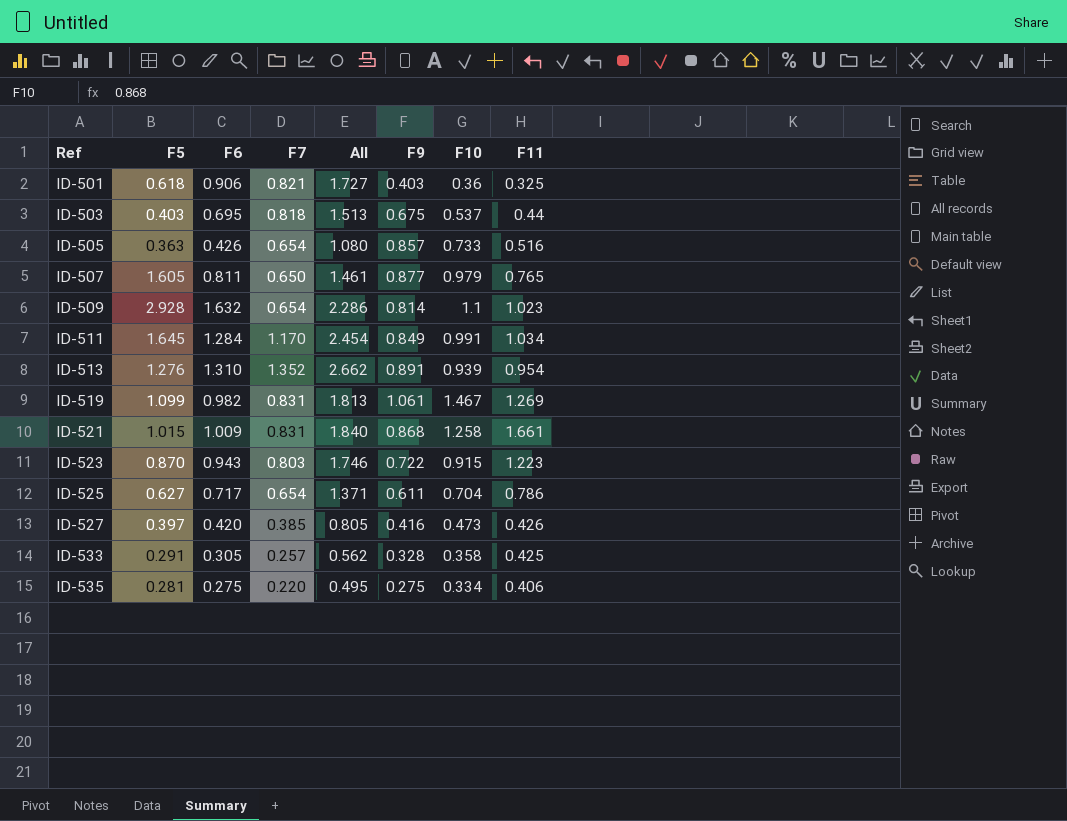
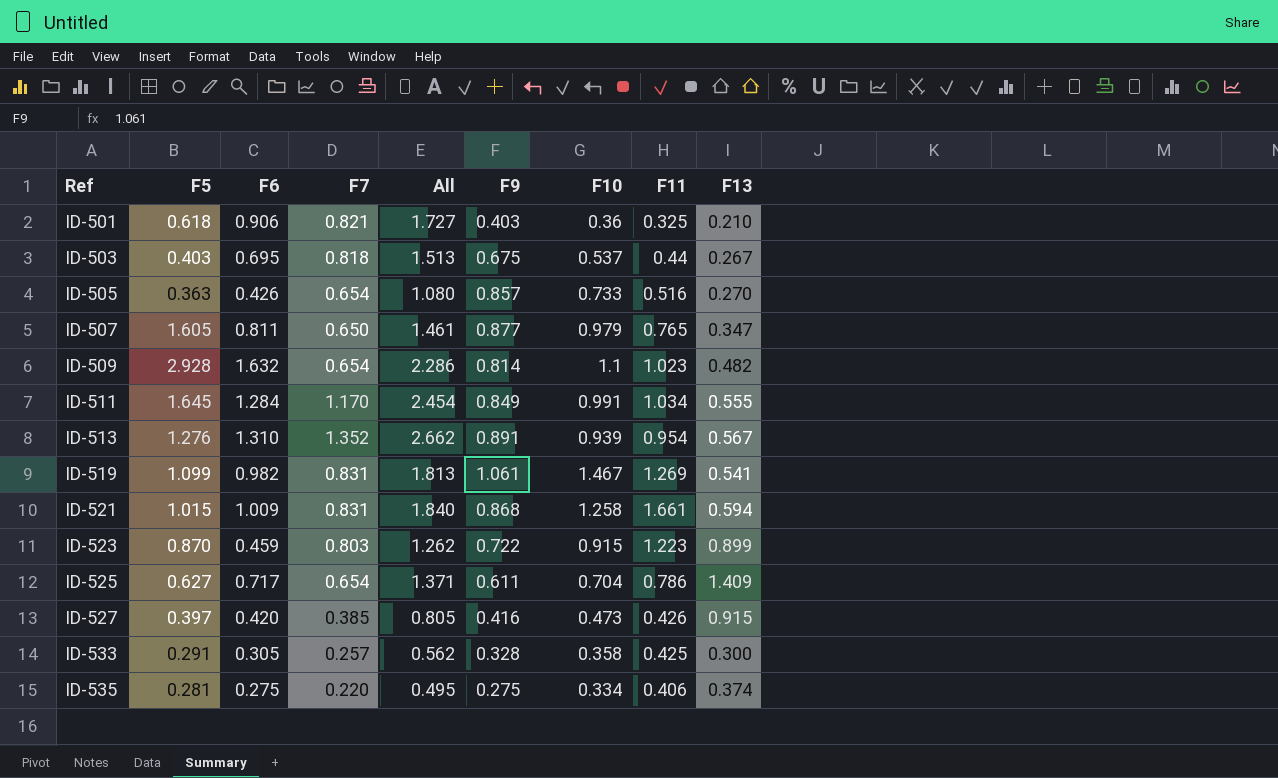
column F13 | position: none -> 9
ID-523 | F6: 0.943 -> 0.459
ID-523 | All: 1.746 -> 1.262

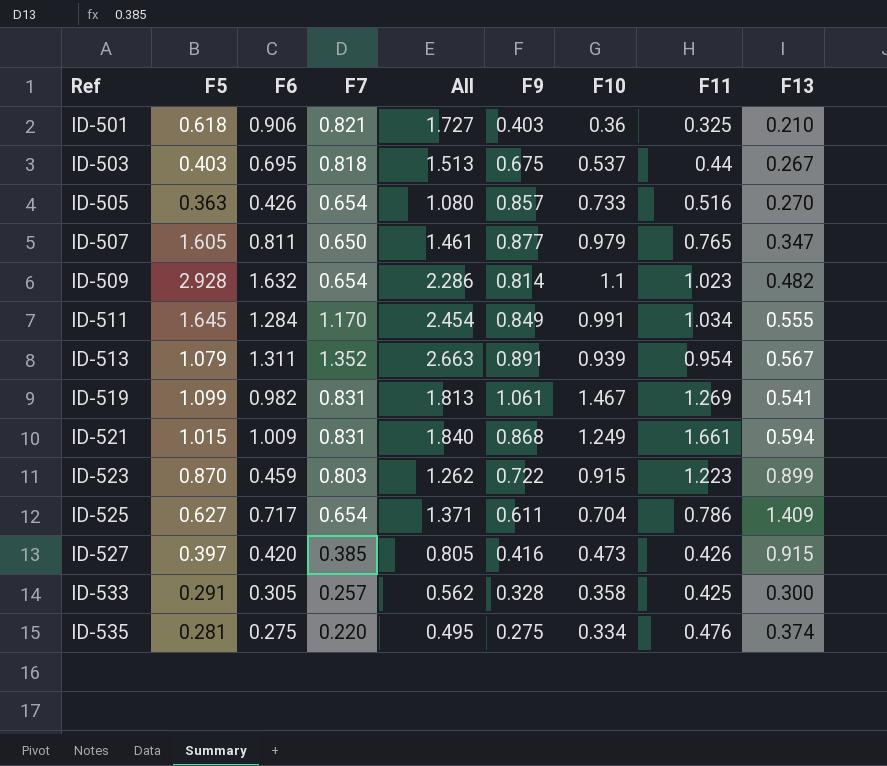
ID-513 | F5: 1.276 -> 1.079
ID-513 | F6: 1.310 -> 1.311
ID-513 | All: 2.662 -> 2.663
ID-521 | F10: 1.258 -> 1.249
ID-535 | F11: 0.406 -> 0.476

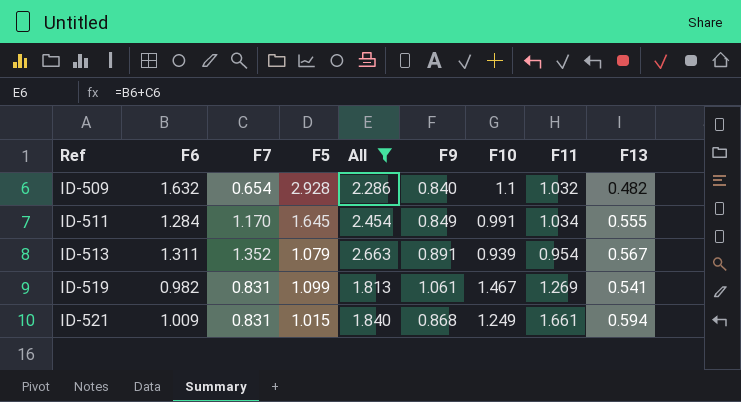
filter: none -> All >= 1.813
column F5 | position: 2 -> 4
ID-509 | F9: 0.814 -> 0.840
ID-509 | F11: 1.023 -> 1.032

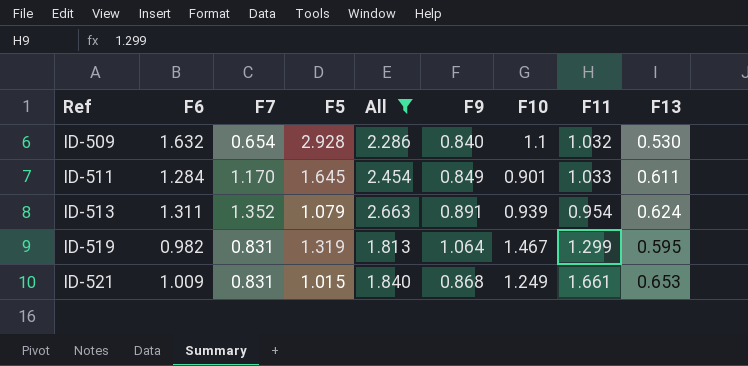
ID-509 | F13: 0.482 -> 0.530
ID-511 | F10: 0.991 -> 0.901
ID-511 | F11: 1.034 -> 1.033
ID-511 | F13: 0.555 -> 0.611
ID-513 | F13: 0.567 -> 0.624
ID-519 | F5: 1.099 -> 1.319
ID-519 | F9: 1.061 -> 1.064
ID-519 | F11: 1.269 -> 1.299
ID-519 | F13: 0.541 -> 0.595
ID-521 | F13: 0.594 -> 0.653

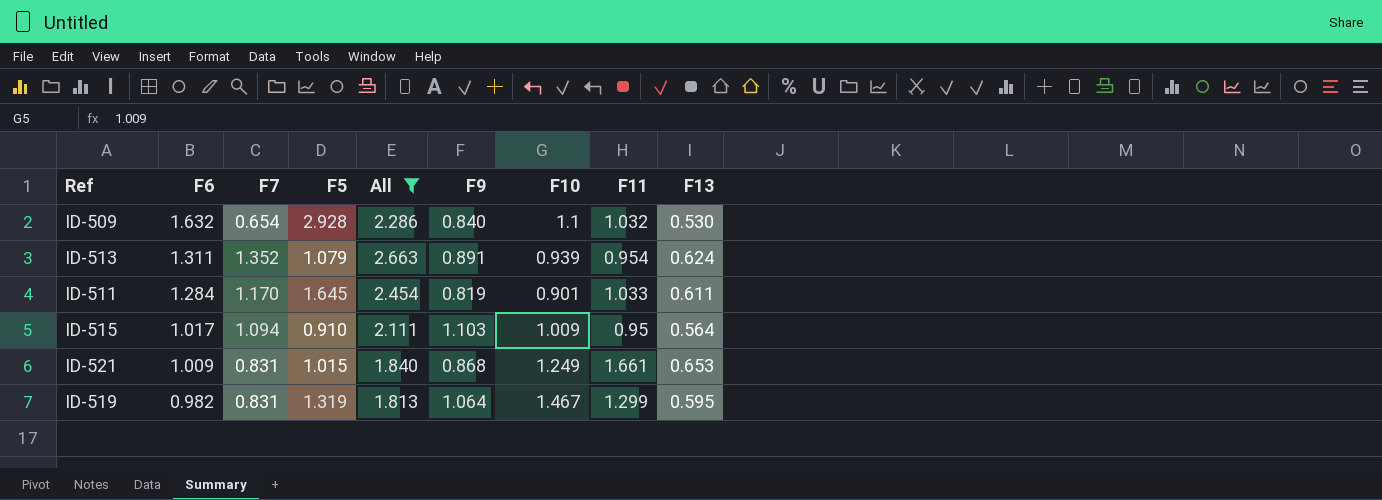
row order: Ref ascending -> F6 descending
ID-511 | F9: 0.849 -> 0.819
row ID-515: none -> 1.017 | 1.094 | 0.910 | 2.111 | 1.103 | 1.009 | 0.95 | 0.564

